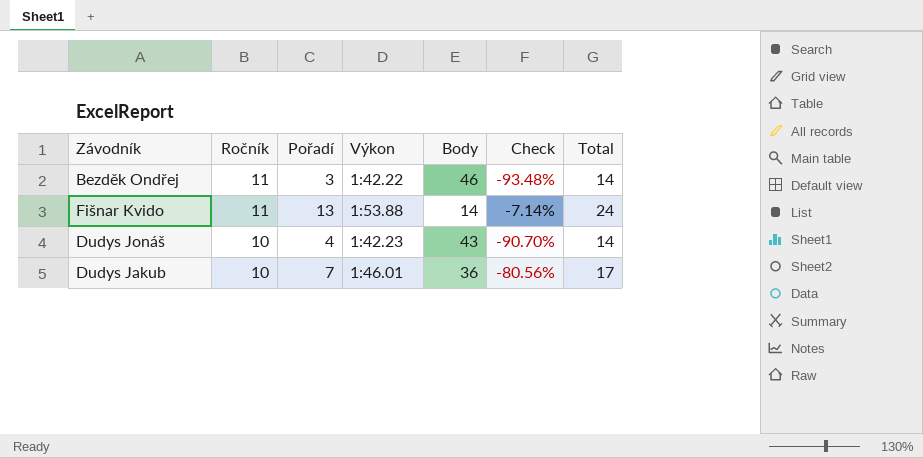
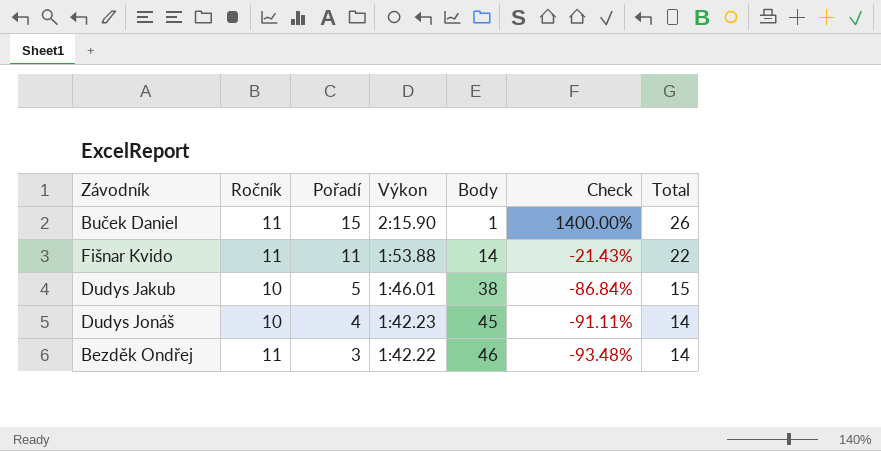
row order: Ročník descending -> Pořadí descending
row Buček Daniel: none -> 11 | 15 | 2:15.90 | 1 | 1400.00% | 26
Fišnar Kvido | Pořadí: 13 -> 11
Fišnar Kvido | Check: -7.14% -> -21.43%
Fišnar Kvido | Total: 24 -> 22
Dudys Jakub | Pořadí: 7 -> 5
Dudys Jakub | Body: 36 -> 38
Dudys Jakub | Check: -80.56% -> -86.84%
Dudys Jakub | Total: 17 -> 15
Dudys Jonáš | Body: 43 -> 45
Dudys Jonáš | Check: -90.70% -> -91.11%

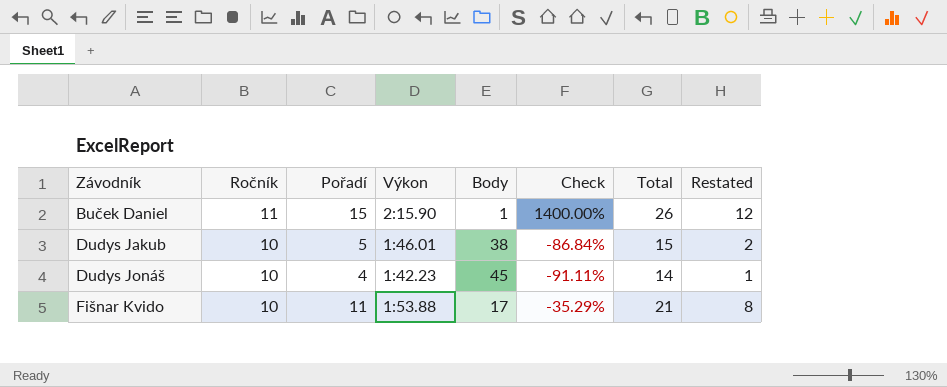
row order: Pořadí descending -> Závodník ascending
column Restated | formula: none -> [Pořadí] - 3
row Bezděk Ondřej: 11 | 3 | 1:42.22 | 46 | -93.48% | 14 -> none
Fišnar Kvido | Ročník: 11 -> 10
Fišnar Kvido | Body: 14 -> 17
Fišnar Kvido | Check: -21.43% -> -35.29%
Fišnar Kvido | Total: 22 -> 21

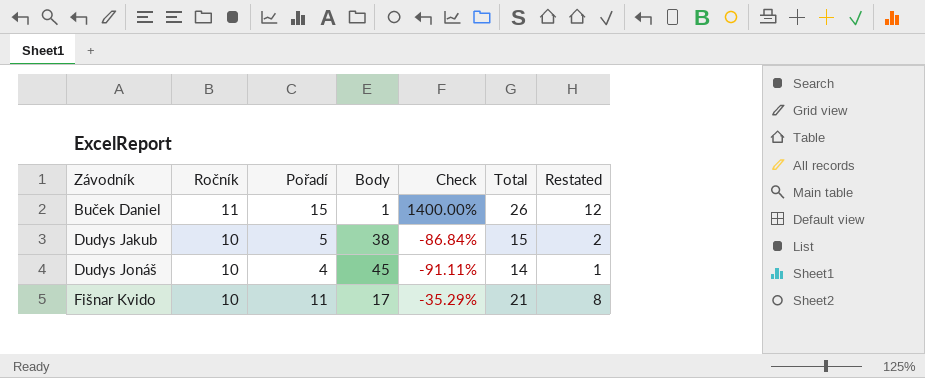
column Výkon | position: 4 -> none

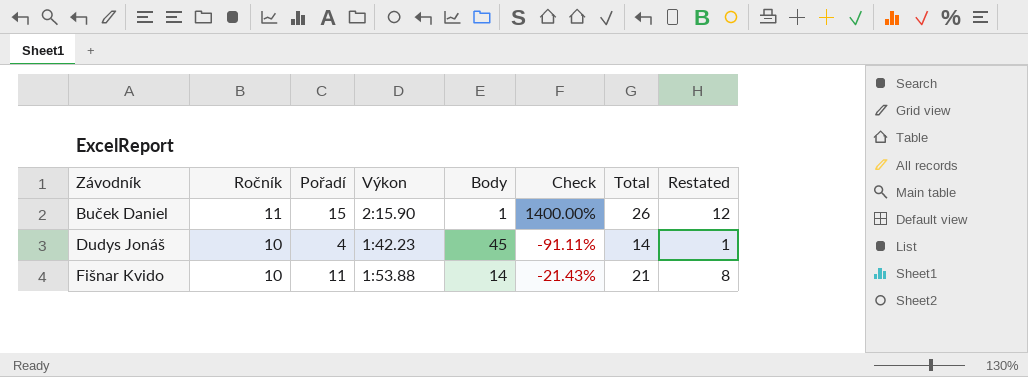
column Výkon | position: none -> 4
row Dudys Jakub: 10 | 5 | 38 | -86.84% | 15 | 2 -> none
Fišnar Kvido | Body: 17 -> 14
Fišnar Kvido | Check: -35.29% -> -21.43%

